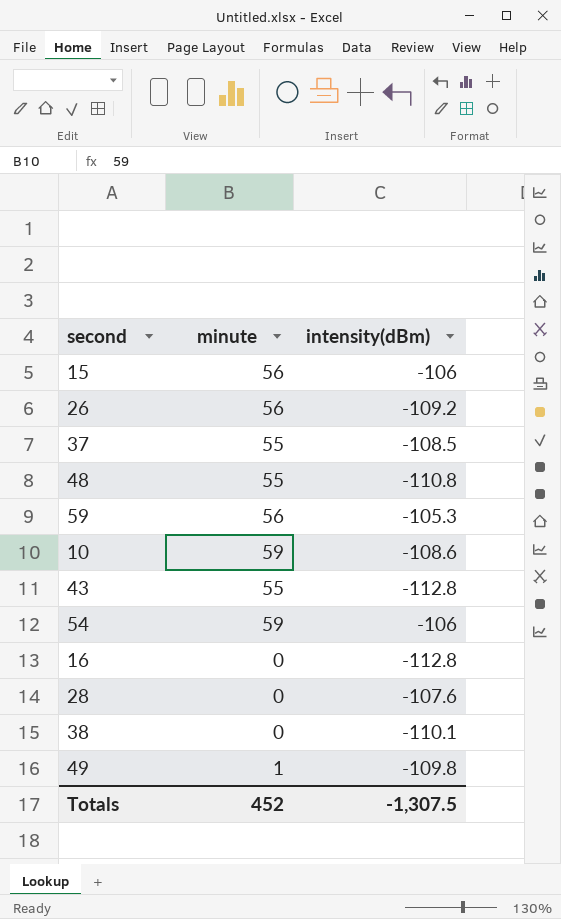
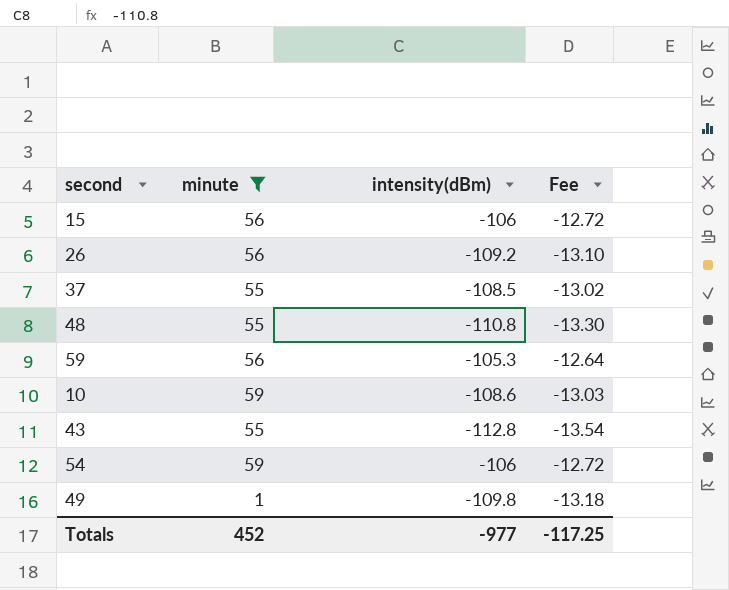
filter: none -> minute != 0
column Fee | formula: none -> [intensity(dBm)] * 0.12
Totals | intensity(dBm): -1,307.5 -> -977

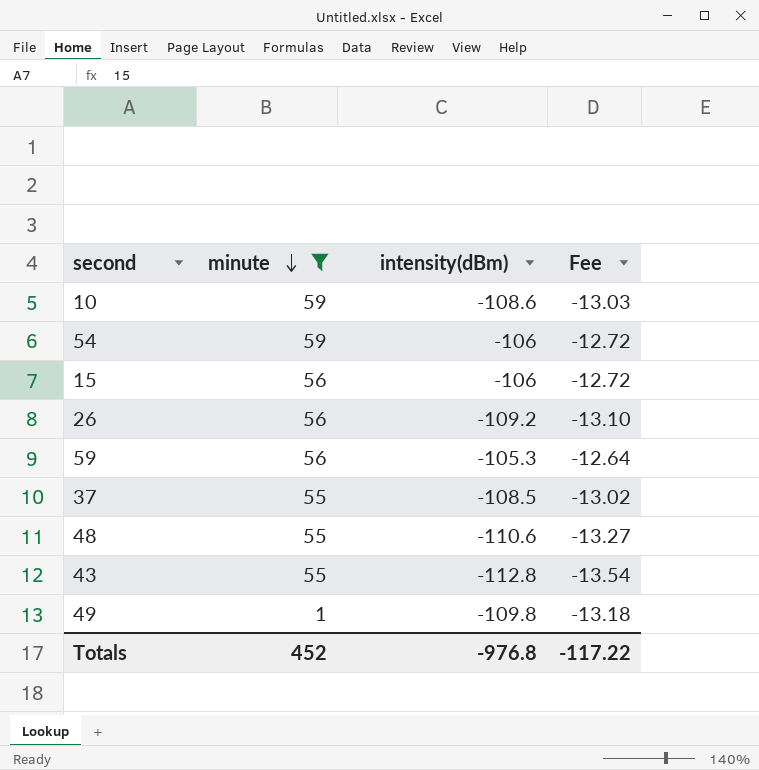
row order: none -> minute descending
48 | intensity(dBm): -110.8 -> -110.6
48 | Fee: -13.30 -> -13.27
Totals | intensity(dBm): -977 -> -976.8
Totals | Fee: -117.25 -> -117.22

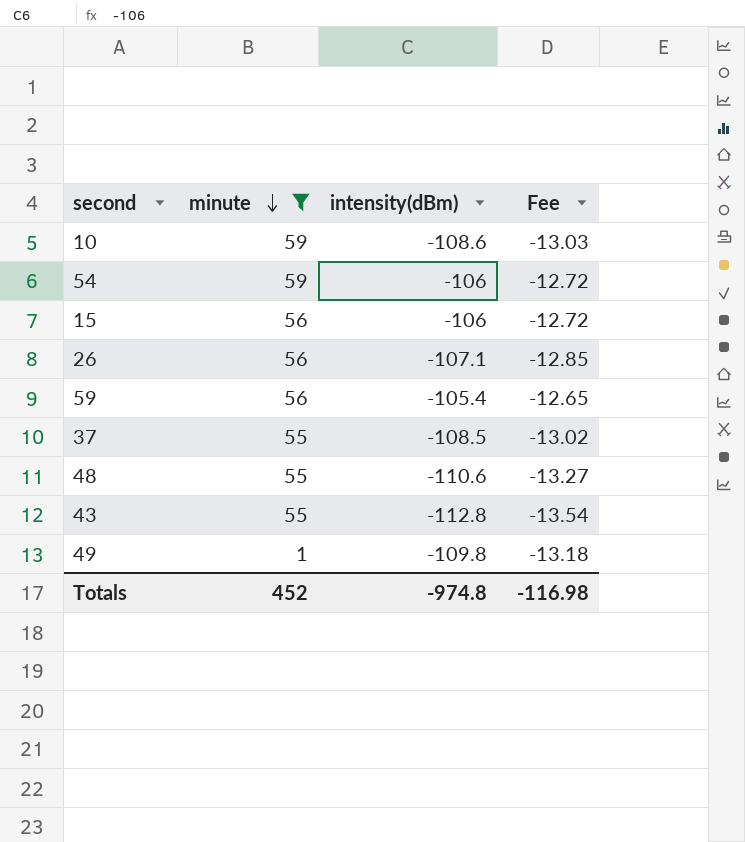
26 | intensity(dBm): -109.2 -> -107.1
26 | Fee: -13.10 -> -12.85
59 | intensity(dBm): -105.3 -> -105.4
59 | Fee: -12.64 -> -12.65
Totals | intensity(dBm): -976.8 -> -974.8
Totals | Fee: -117.22 -> -116.98

